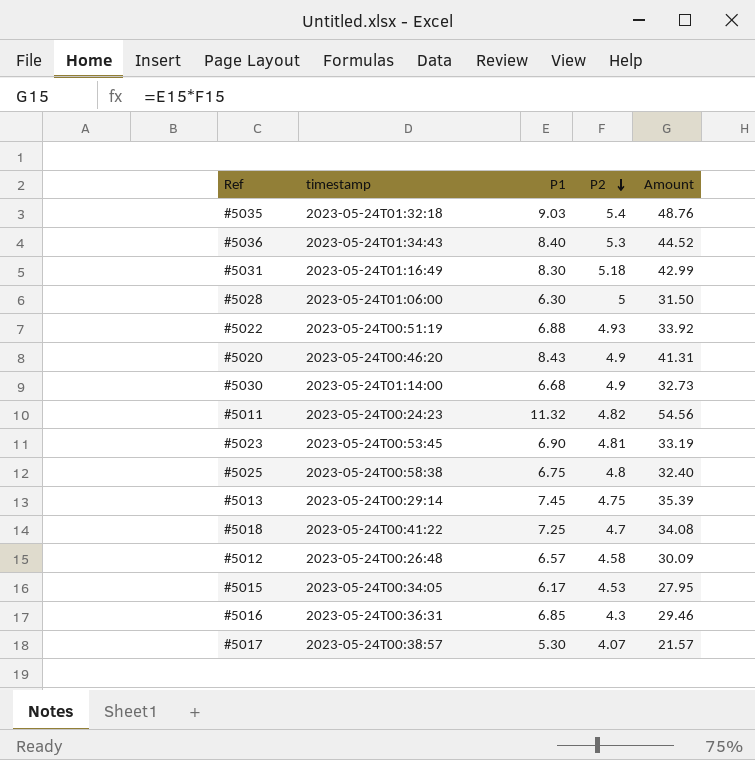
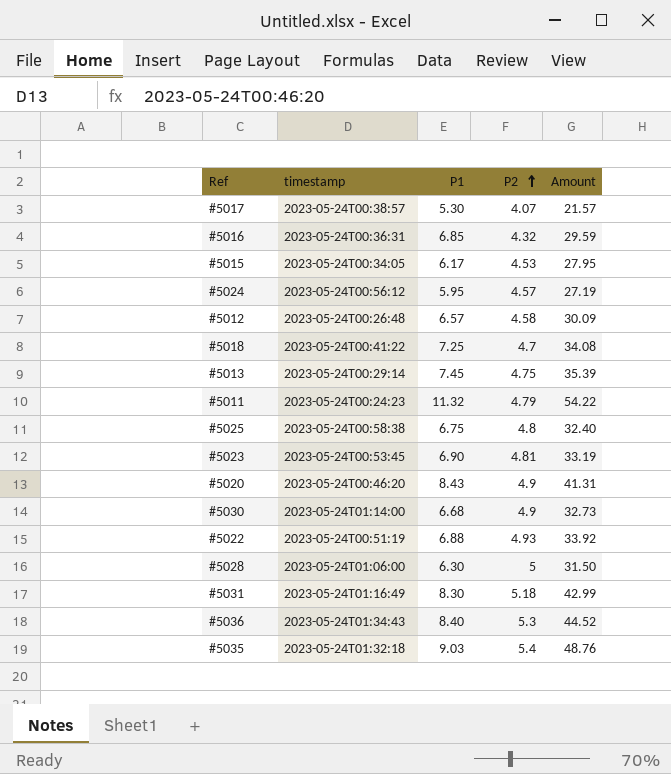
row order: P2 descending -> P2 ascending
#5016 | P2: 4.3 -> 4.32
#5016 | Amount: 29.46 -> 29.59
row #5024: none -> 2023-05-24T00:56:12 | 5.95 | 4.57 | 27.19
#5011 | P2: 4.82 -> 4.79
#5011 | Amount: 54.56 -> 54.22

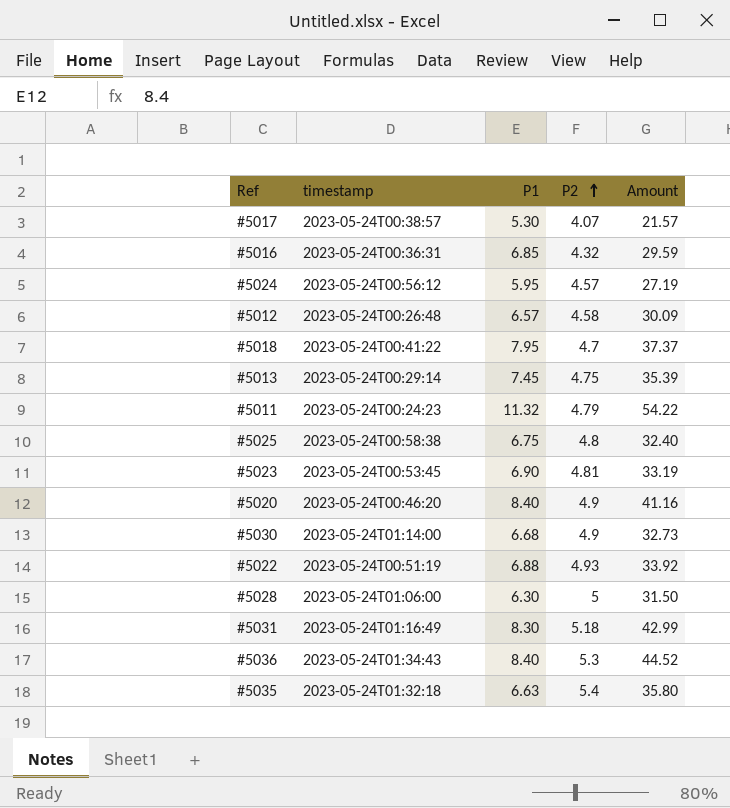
row #5015: 2023-05-24T00:34:05 | 6.17 | 4.53 | 27.95 -> none
#5018 | P1: 7.25 -> 7.95
#5018 | Amount: 34.08 -> 37.37
#5020 | P1: 8.43 -> 8.40
#5020 | Amount: 41.31 -> 41.16
#5035 | P1: 9.03 -> 6.63
#5035 | Amount: 48.76 -> 35.80

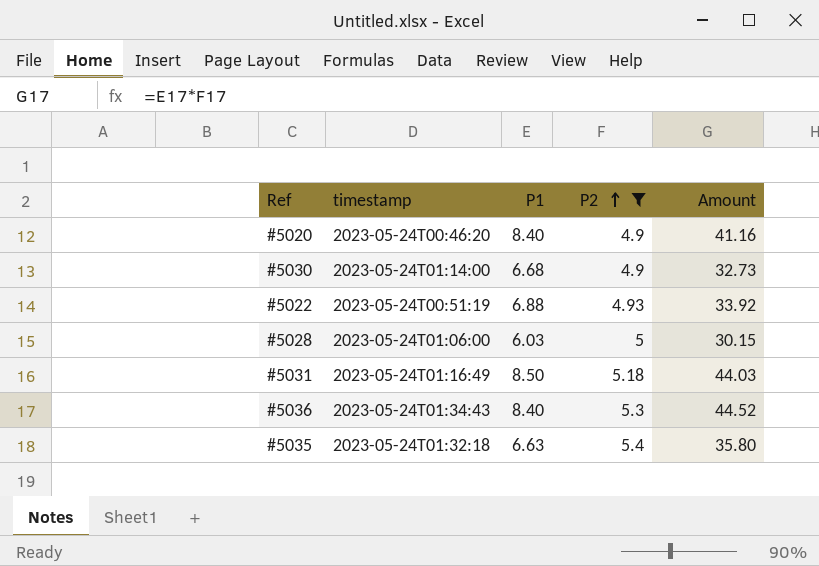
filter: none -> P2 >= 4.9
#5028 | P1: 6.30 -> 6.03
#5028 | Amount: 31.50 -> 30.15
#5031 | P1: 8.30 -> 8.50
#5031 | Amount: 42.99 -> 44.03

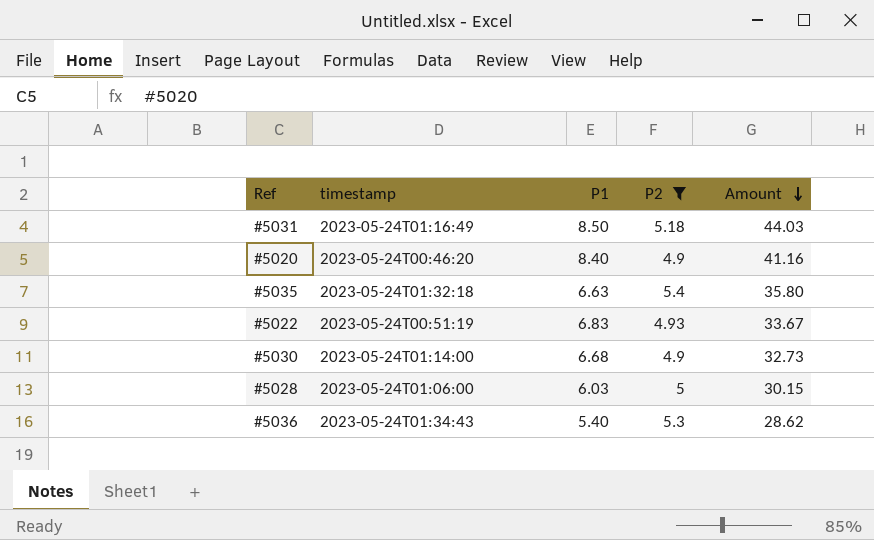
row order: P2 ascending -> Amount descending
#5022 | P1: 6.88 -> 6.83
#5022 | Amount: 33.92 -> 33.67
#5036 | P1: 8.40 -> 5.40
#5036 | Amount: 44.52 -> 28.62

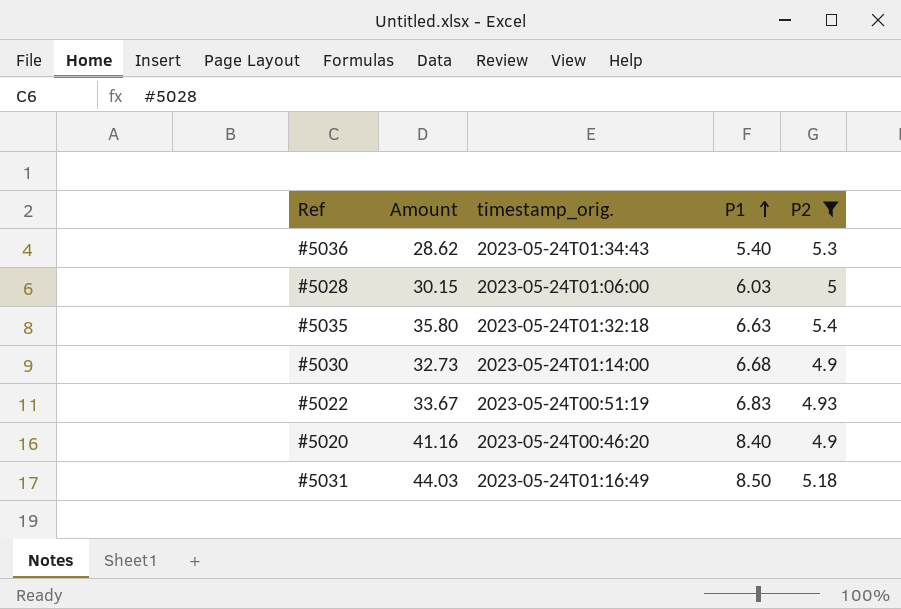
row order: Amount descending -> P1 ascending
column Amount | position: 5 -> 2
column name: timestamp -> timestamp_orig.

